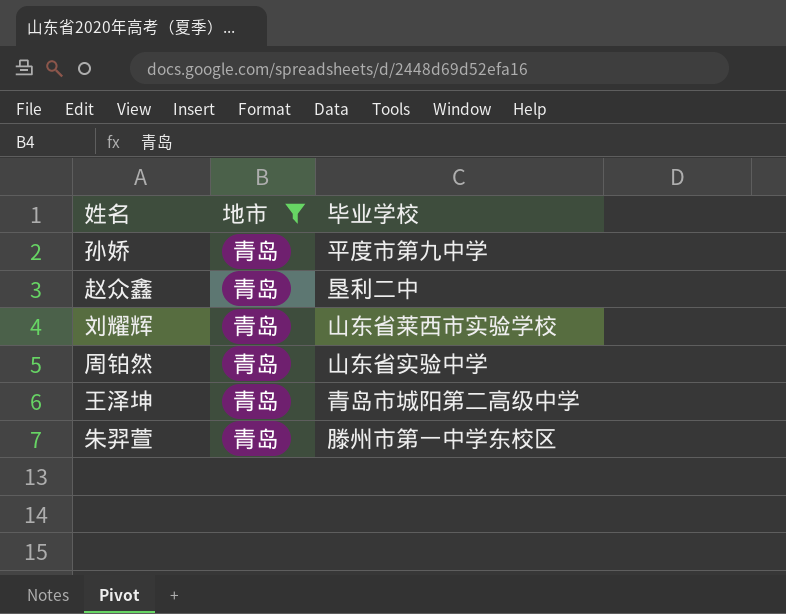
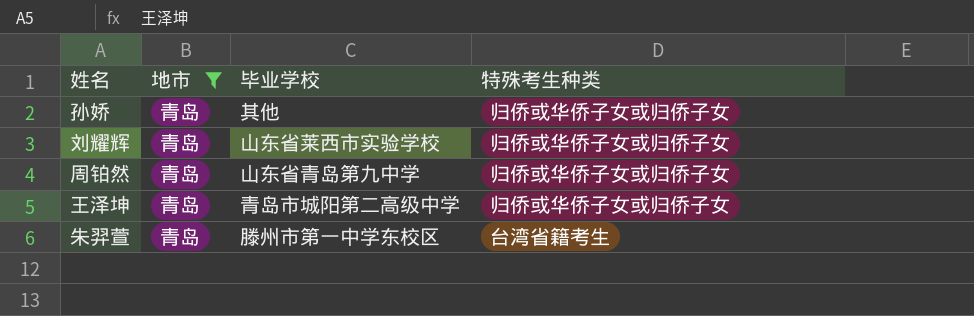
column 特殊考生种类 | position: none -> 4
row 赵众鑫: 青岛 | 垦利二中 -> none
孙娇 | 毕业学校: 平度市第九中学 -> 其他
周铂然 | 毕业学校: 山东省实验中学 -> 山东省青岛第九中学

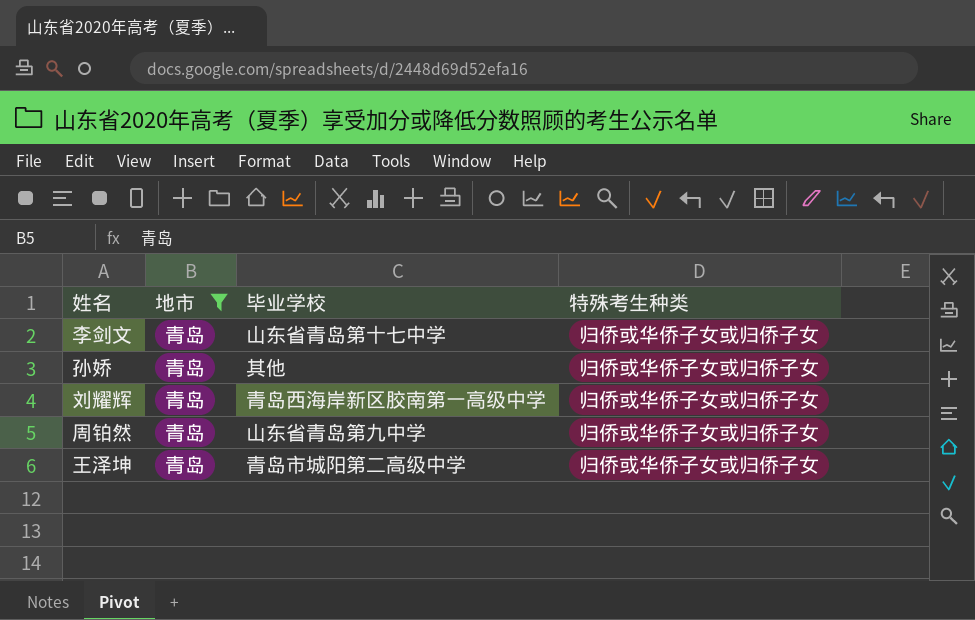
row 朱羿萱: 青岛 | 滕州市第一中学东校区 | 台湾省籍考生 -> none
row 李剑文: none -> 青岛 | 山东省青岛第十七中学 | 归侨或华侨子女或归侨子女
刘耀辉 | 毕业学校: 山东省莱西市实验学校 -> 青岛西海岸新区胶南第一高级中学

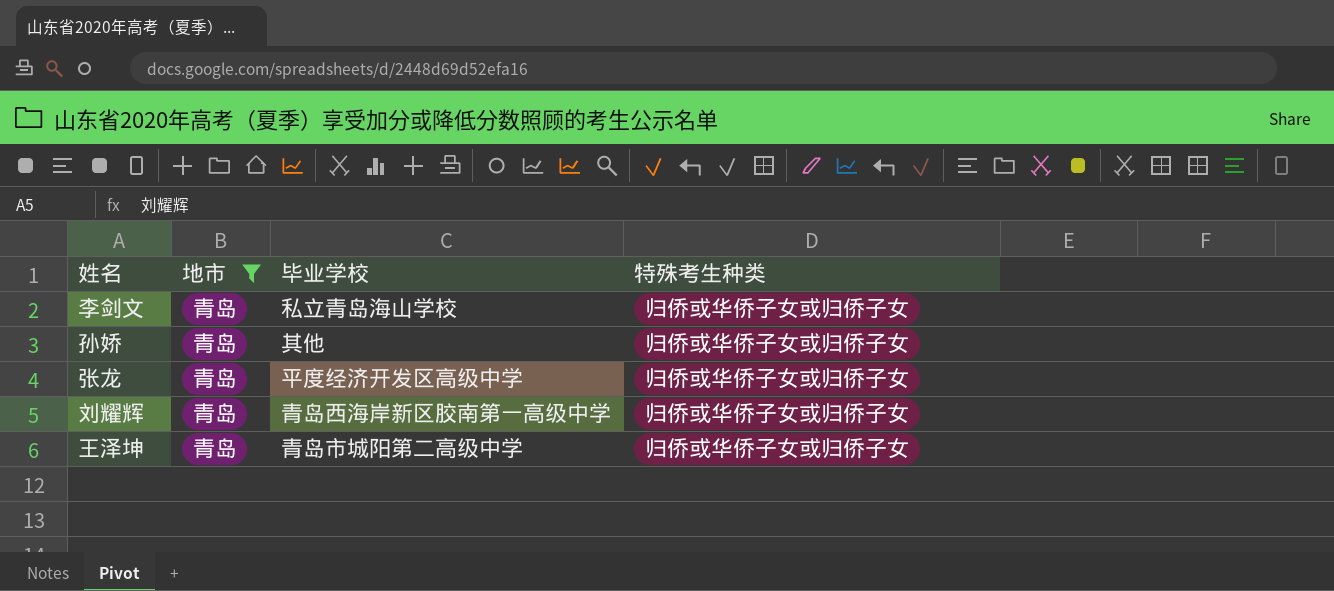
row 周铂然: 青岛 | 山东省青岛第九中学 | 归侨或华侨子女或归侨子女 -> none
李剑文 | 毕业学校: 山东省青岛第十七中学 -> 私立青岛海山学校
row 张龙: none -> 青岛 | 平度经济开发区高级中学 | 归侨或华侨子女或归侨子女

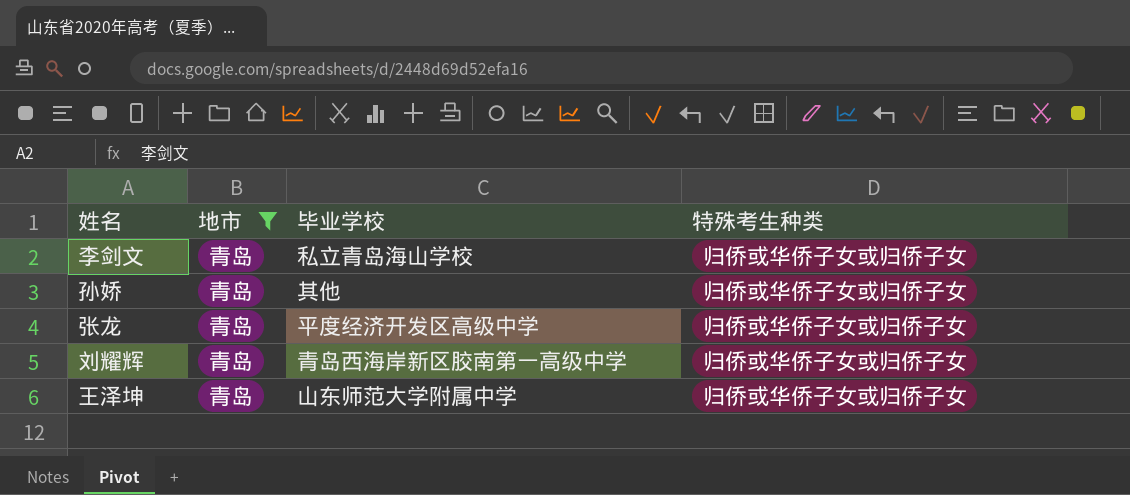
王泽坤 | 毕业学校: 青岛市城阳第二高级中学 -> 山东师范大学附属中学

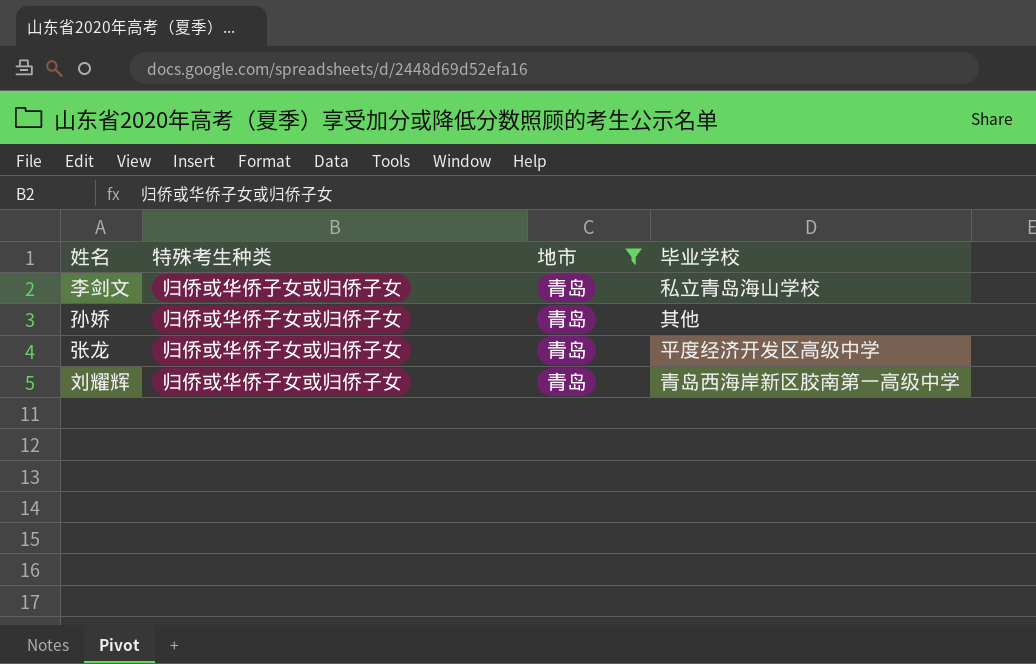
column 特殊考生种类 | position: 4 -> 2
row 王泽坤: 青岛 | 山东师范大学附属中学 | 归侨或华侨子女或归侨子女 -> none

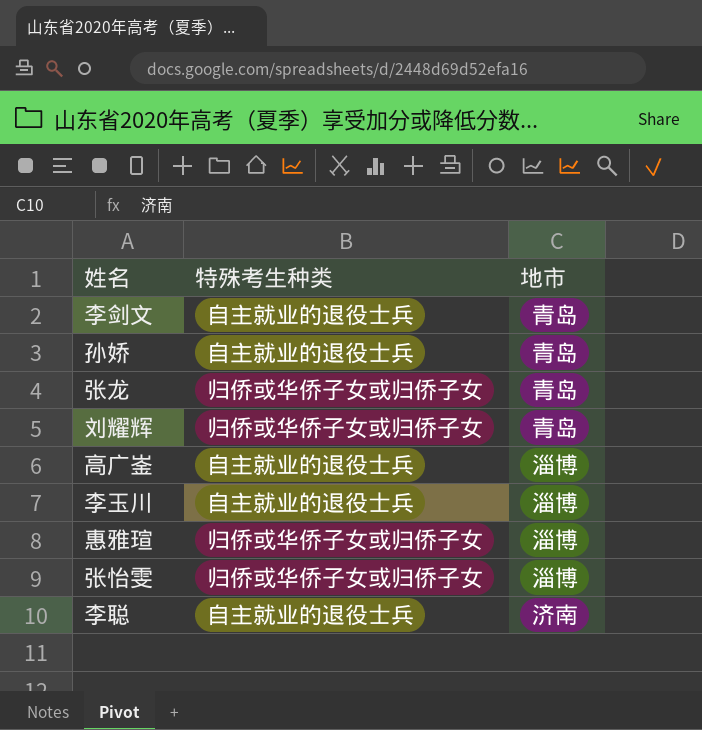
filter: 地市 = 青岛 -> none
column 毕业学校 | position: 4 -> none
李剑文 | 特殊考生种类: 归侨或华侨子女或归侨子女 -> 自主就业的退役士兵
孙娇 | 特殊考生种类: 归侨或华侨子女或归侨子女 -> 自主就业的退役士兵

